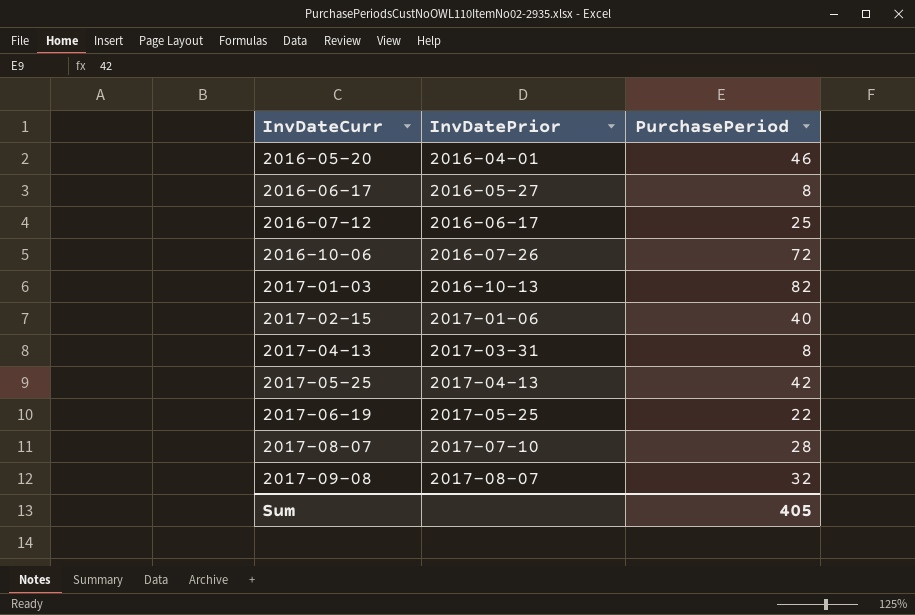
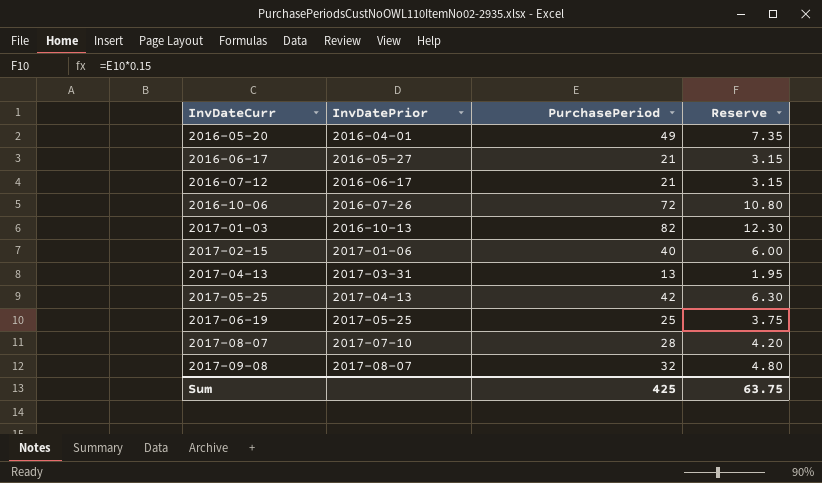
column Reserve | formula: none -> [PurchasePeriod] * 0.15
2016-05-20 | PurchasePeriod: 46 -> 49
2016-06-17 | PurchasePeriod: 8 -> 21
2016-07-12 | PurchasePeriod: 25 -> 21
2017-04-13 | PurchasePeriod: 8 -> 13
2017-06-19 | PurchasePeriod: 22 -> 25
Sum | PurchasePeriod: 405 -> 425

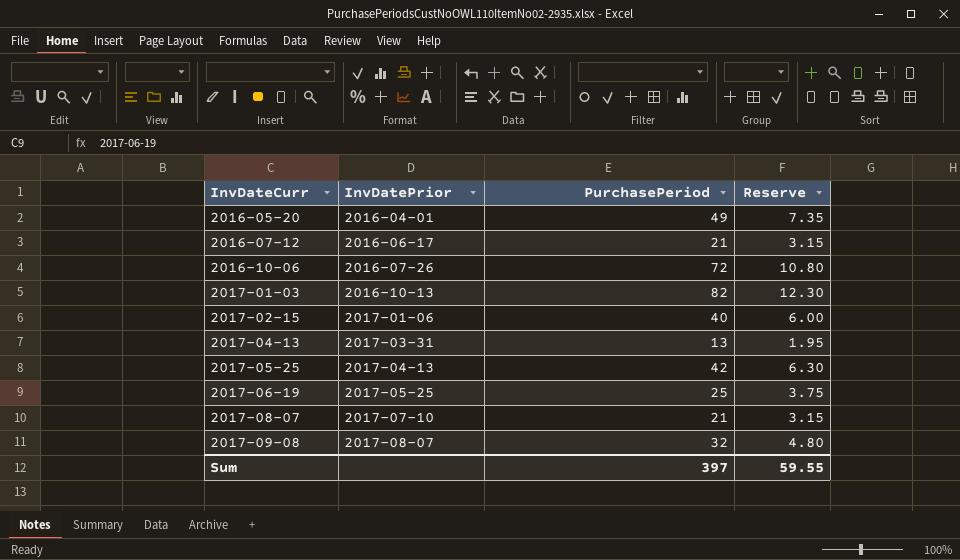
row 2016-06-17: 2016-05-27 | 21 | 3.15 -> none
2017-08-07 | PurchasePeriod: 28 -> 21
2017-08-07 | Reserve: 4.20 -> 3.15
Sum | PurchasePeriod: 425 -> 397
Sum | Reserve: 63.75 -> 59.55

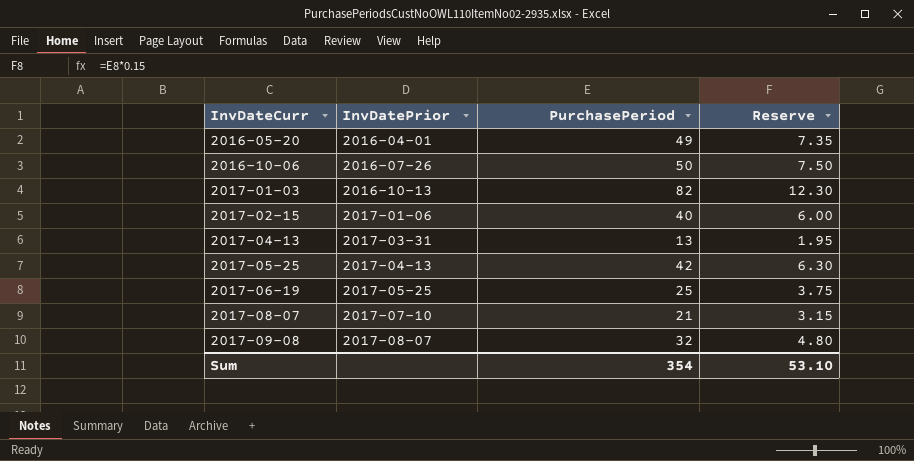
row 2016-07-12: 2016-06-17 | 21 | 3.15 -> none
2016-10-06 | PurchasePeriod: 72 -> 50
2016-10-06 | Reserve: 10.80 -> 7.50
Sum | PurchasePeriod: 397 -> 354
Sum | Reserve: 59.55 -> 53.10

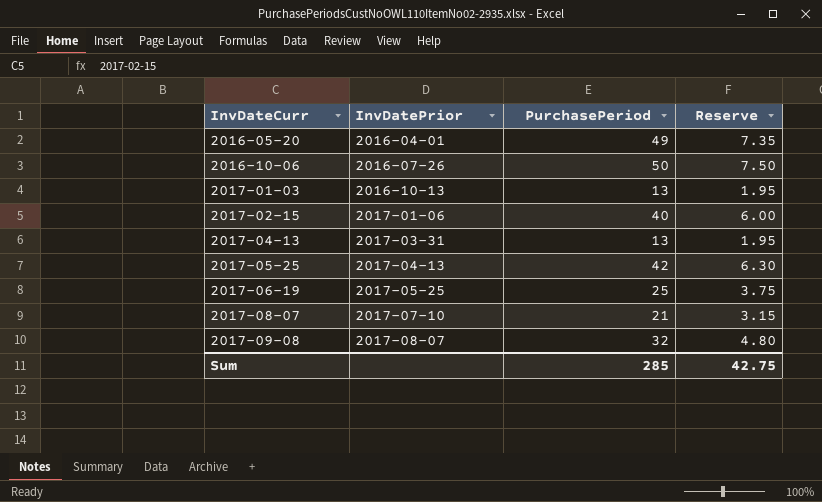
2017-01-03 | PurchasePeriod: 82 -> 13
2017-01-03 | Reserve: 12.30 -> 1.95
Sum | PurchasePeriod: 354 -> 285
Sum | Reserve: 53.10 -> 42.75

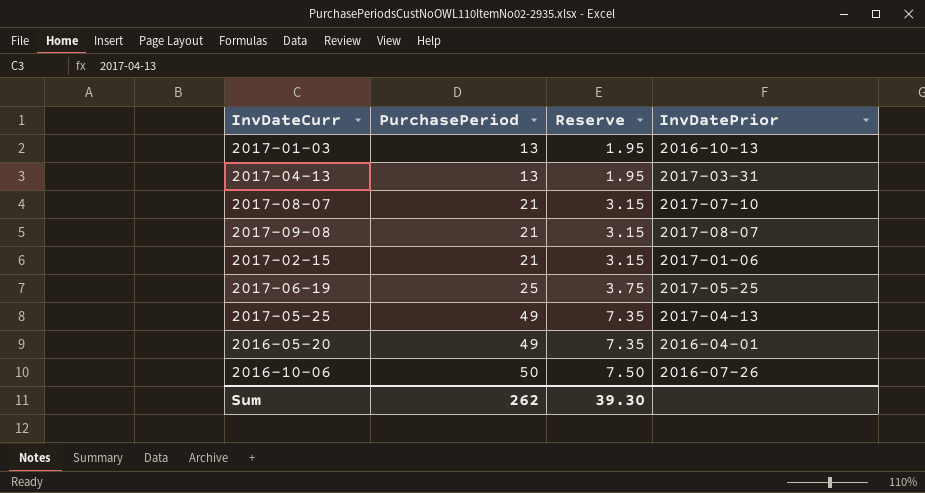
row order: InvDateCurr ascending -> PurchasePeriod ascending
column InvDatePrior | position: 2 -> 4
2017-09-08 | PurchasePeriod: 32 -> 21
2017-09-08 | Reserve: 4.80 -> 3.15
2017-02-15 | PurchasePeriod: 40 -> 21
2017-02-15 | Reserve: 6.00 -> 3.15
2017-05-25 | PurchasePeriod: 42 -> 49
2017-05-25 | Reserve: 6.30 -> 7.35
Sum | PurchasePeriod: 285 -> 262
Sum | Reserve: 42.75 -> 39.30

